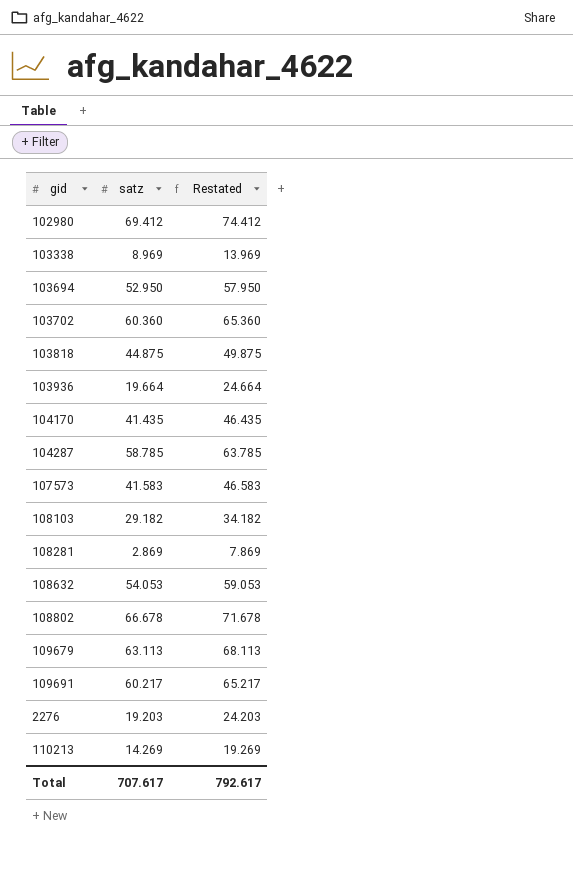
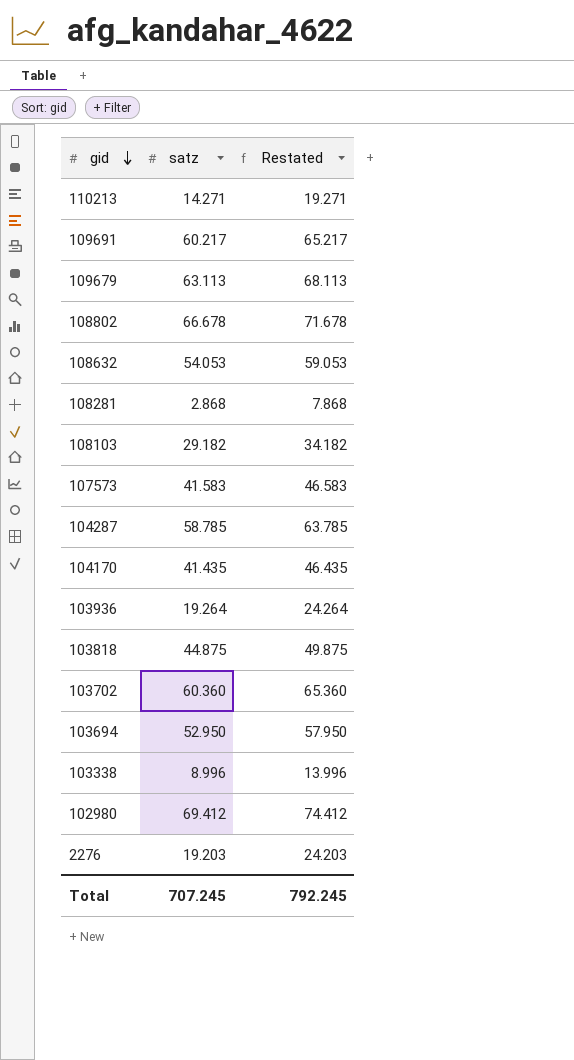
row order: none -> gid descending
110213 | satz: 14.269 -> 14.271
110213 | Restated: 19.269 -> 19.271
108281 | satz: 2.869 -> 2.868
108281 | Restated: 7.869 -> 7.868
103936 | satz: 19.664 -> 19.264
103936 | Restated: 24.664 -> 24.264
103338 | satz: 8.969 -> 8.996
103338 | Restated: 13.969 -> 13.996
Total | satz: 707.617 -> 707.245
Total | Restated: 792.617 -> 792.245

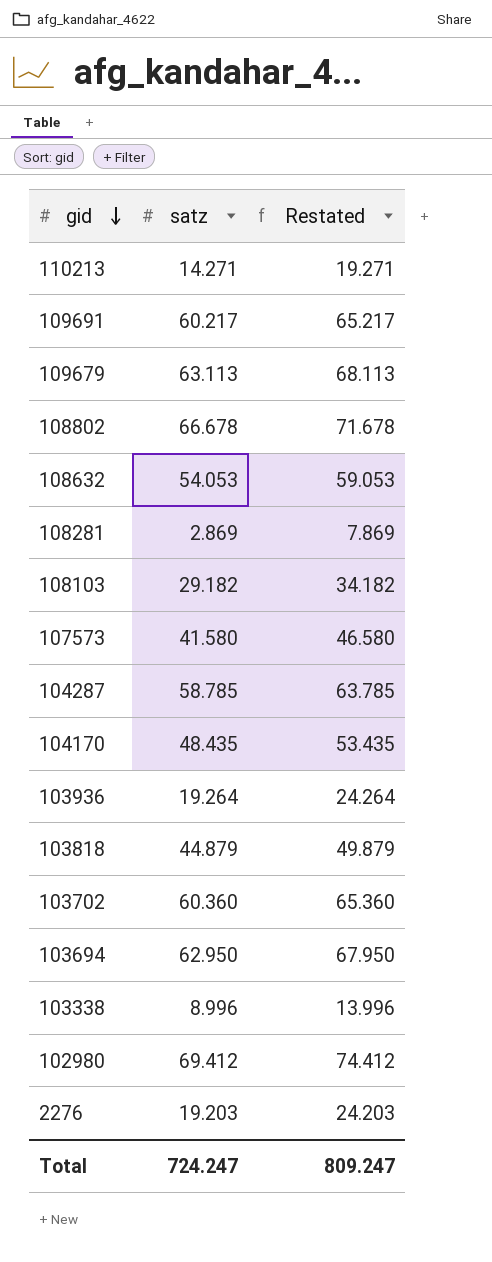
108281 | satz: 2.868 -> 2.869
108281 | Restated: 7.868 -> 7.869
107573 | satz: 41.583 -> 41.580
107573 | Restated: 46.583 -> 46.580
104170 | satz: 41.435 -> 48.435
104170 | Restated: 46.435 -> 53.435
103818 | satz: 44.875 -> 44.879
103818 | Restated: 49.875 -> 49.879
103694 | satz: 52.950 -> 62.950
103694 | Restated: 57.950 -> 67.950
Total | satz: 707.245 -> 724.247
Total | Restated: 792.245 -> 809.247

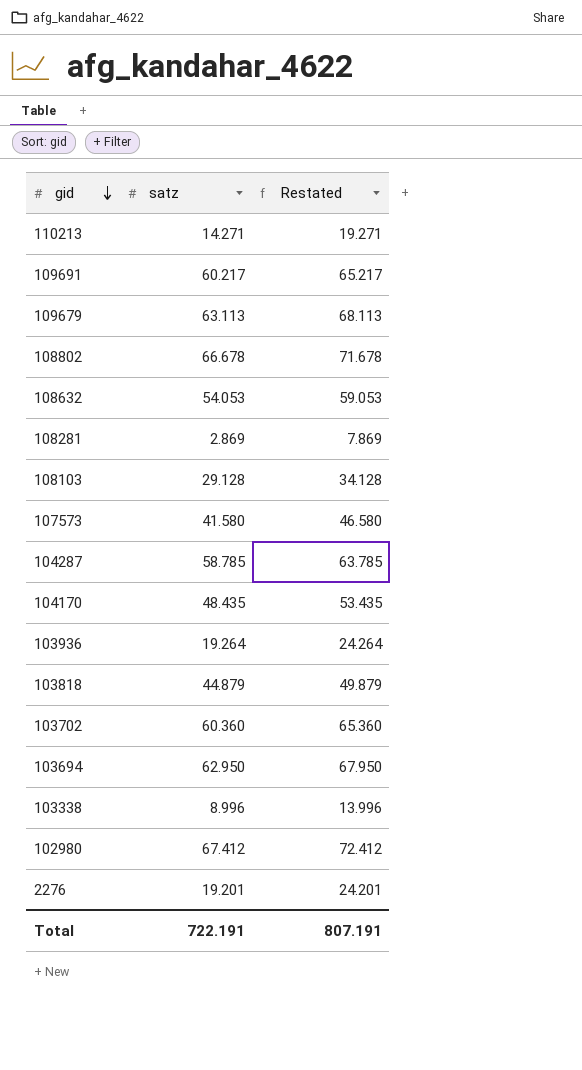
108103 | satz: 29.182 -> 29.128
108103 | Restated: 34.182 -> 34.128
102980 | satz: 69.412 -> 67.412
102980 | Restated: 74.412 -> 72.412
2276 | satz: 19.203 -> 19.201
2276 | Restated: 24.203 -> 24.201
Total | satz: 724.247 -> 722.191
Total | Restated: 809.247 -> 807.191

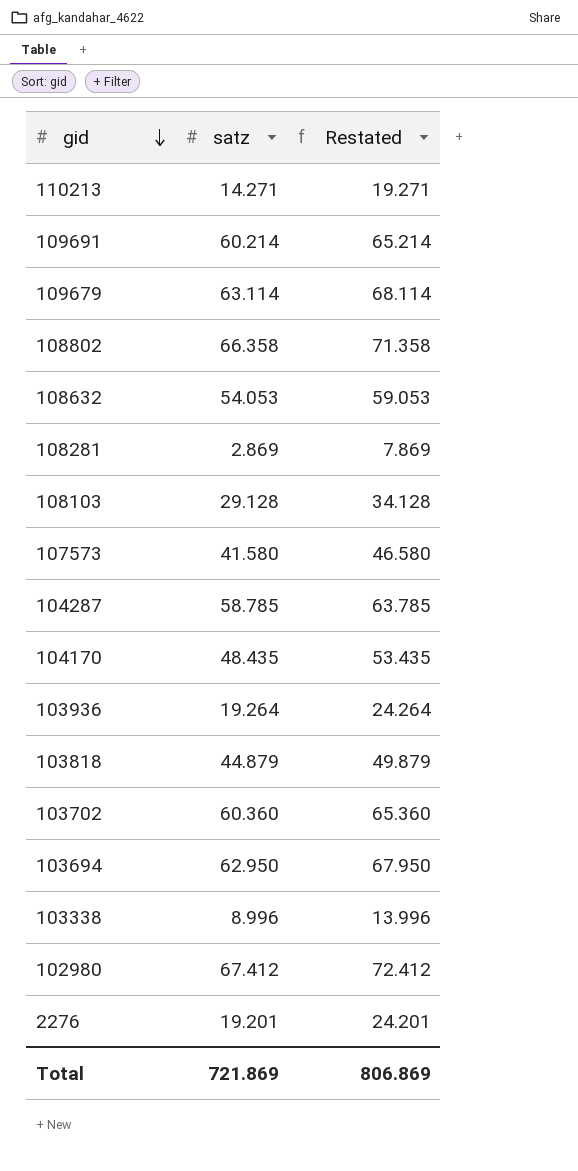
109691 | satz: 60.217 -> 60.214
109691 | Restated: 65.217 -> 65.214
109679 | satz: 63.113 -> 63.114
109679 | Restated: 68.113 -> 68.114
108802 | satz: 66.678 -> 66.358
108802 | Restated: 71.678 -> 71.358
Total | satz: 722.191 -> 721.869
Total | Restated: 807.191 -> 806.869

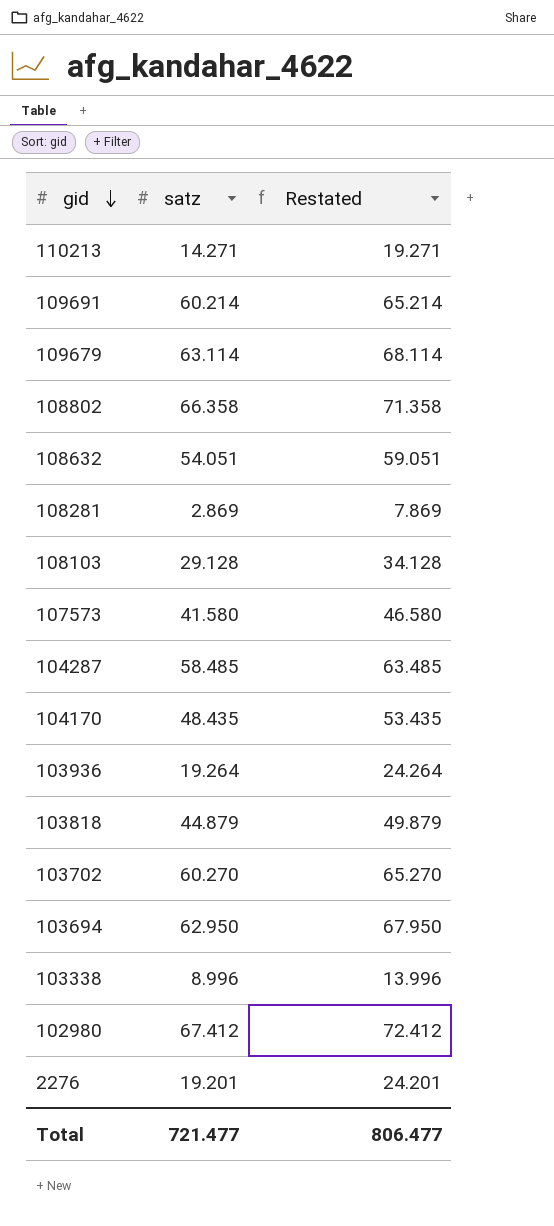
108632 | satz: 54.053 -> 54.051
108632 | Restated: 59.053 -> 59.051
104287 | satz: 58.785 -> 58.485
104287 | Restated: 63.785 -> 63.485
103702 | satz: 60.360 -> 60.270
103702 | Restated: 65.360 -> 65.270
Total | satz: 721.869 -> 721.477
Total | Restated: 806.869 -> 806.477

